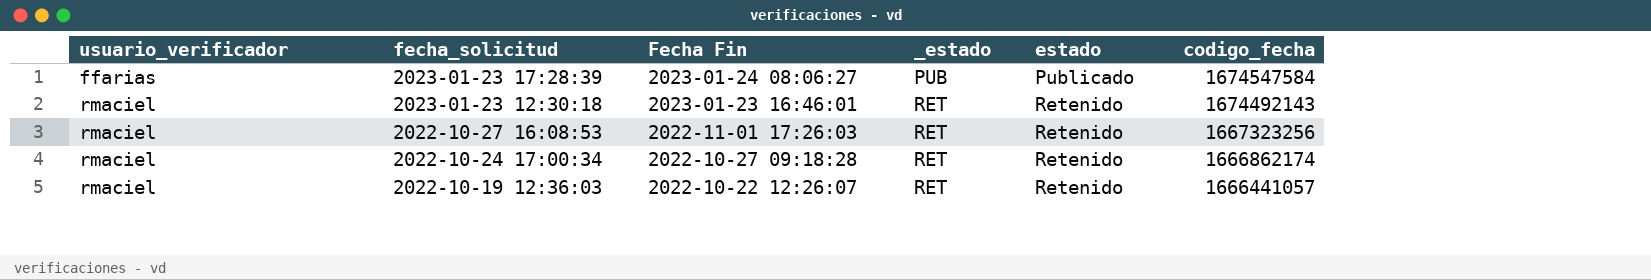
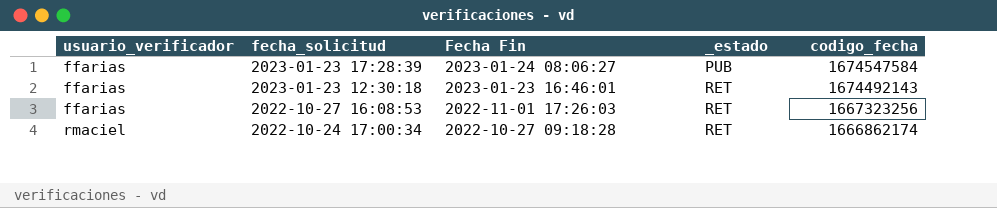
column estado | position: 5 -> none
row 2022-10-19 12:36:03: rmaciel | 2022-10-22 12:26:07 | RET | Retenido | 1666441057 -> none
2023-01-23 12:30:18 | usuario_verificador: rmaciel -> ffarias
2022-10-27 16:08:53 | usuario_verificador: rmaciel -> ffarias

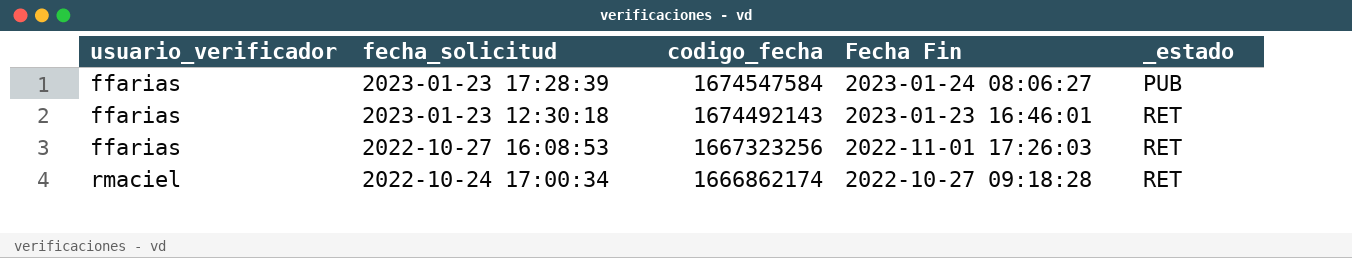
column codigo_fecha | position: 5 -> 3

